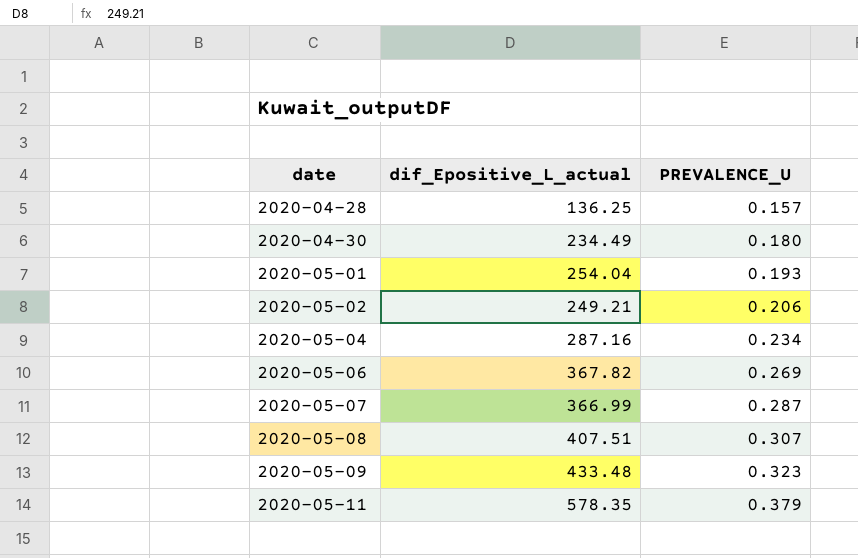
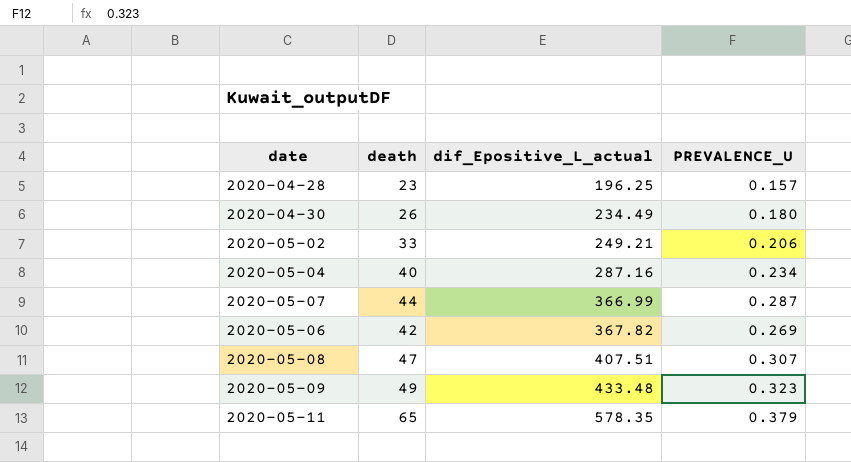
row order: date ascending -> dif_Epositive_L_actual ascending
column death | position: none -> 2
row 2020-05-01: 254.04 | 0.193 -> none
2020-04-28 | dif_Epositive_L_actual: 136.25 -> 196.25

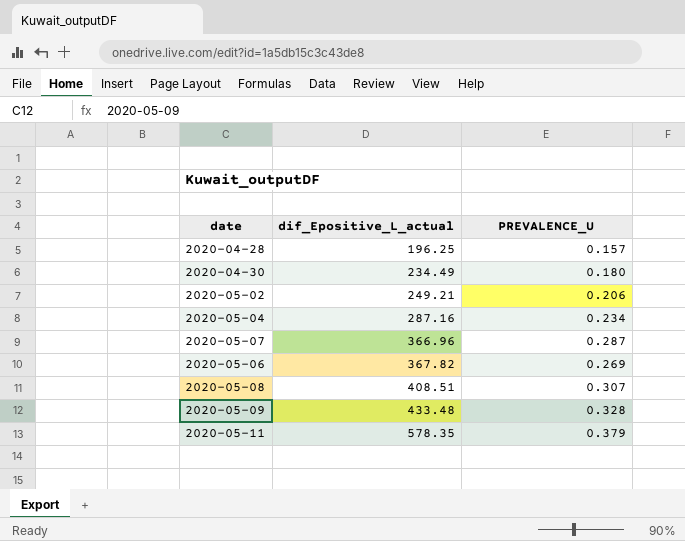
column death | position: 2 -> none
2020-05-07 | dif_Epositive_L_actual: 366.99 -> 366.96
2020-05-08 | dif_Epositive_L_actual: 407.51 -> 408.51
2020-05-09 | PREVALENCE_U: 0.323 -> 0.328

